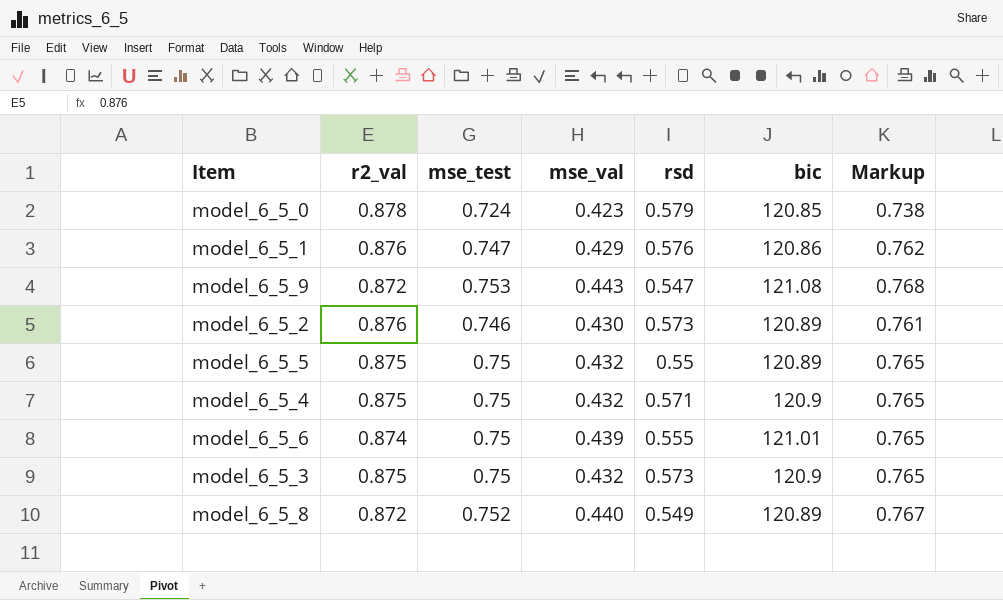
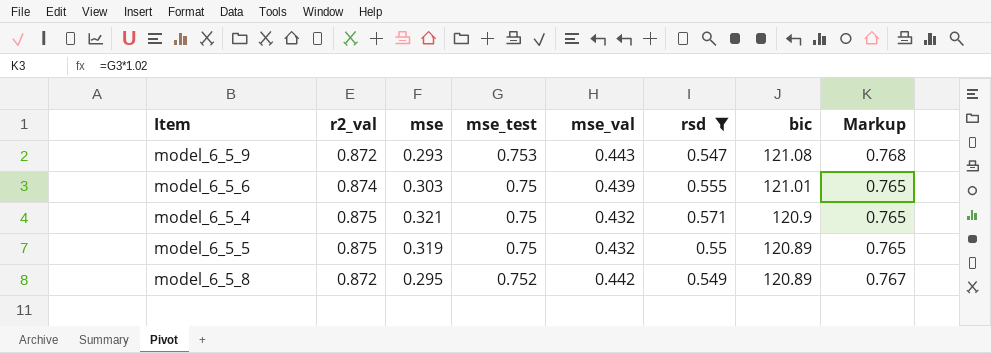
filter: none -> rsd <= 0.571
row order: none -> bic descending
column mse | position: none -> 3
model_6_5_8 | mse_val: 0.440 -> 0.442

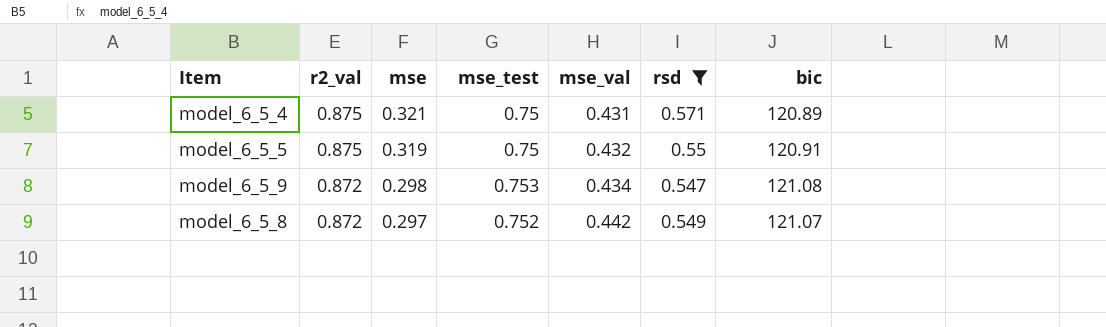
row order: bic descending -> r2_val descending
column Markup | formula: [mse_test] * 1.02 -> none
row model_6_5_6: 0.874 | 0.303 | 0.75 | 0.439 | 0.555 | 121.01 | 0.765 -> none
model_6_5_4 | mse_val: 0.432 -> 0.431
model_6_5_4 | bic: 120.9 -> 120.89
model_6_5_5 | bic: 120.89 -> 120.91
model_6_5_9 | mse: 0.293 -> 0.298
model_6_5_9 | mse_val: 0.443 -> 0.434
model_6_5_8 | mse: 0.295 -> 0.297
model_6_5_8 | bic: 120.89 -> 121.07

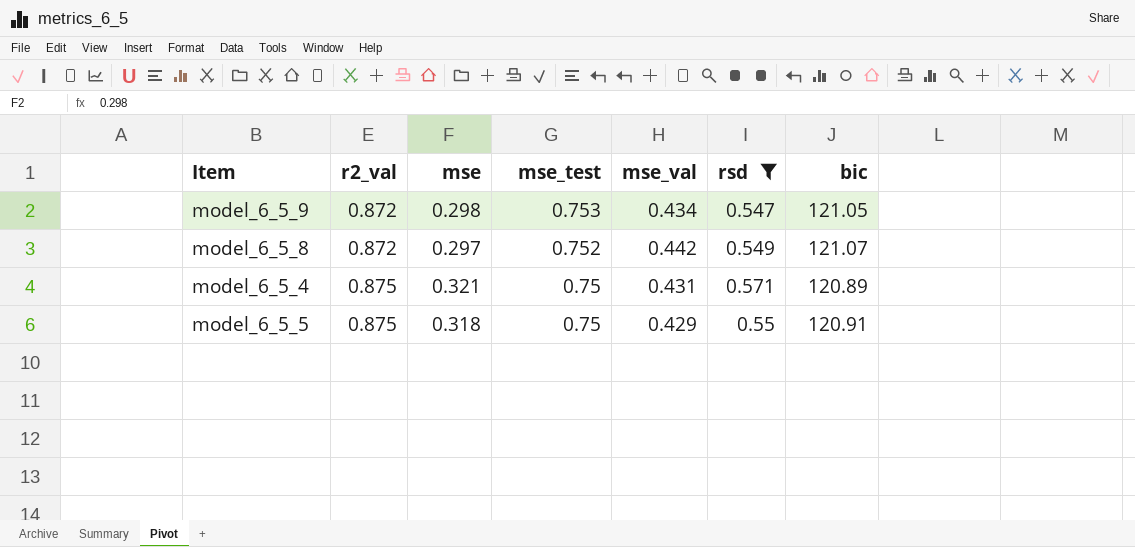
row order: r2_val descending -> r2_val ascending
model_6_5_9 | bic: 121.08 -> 121.05
model_6_5_5 | mse: 0.319 -> 0.318
model_6_5_5 | mse_val: 0.432 -> 0.429

